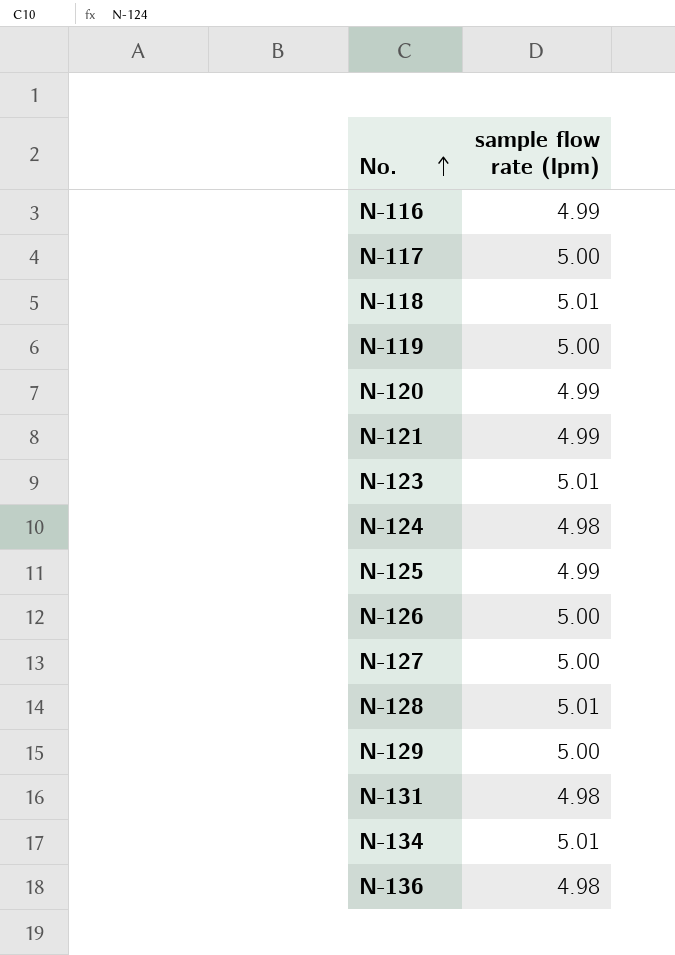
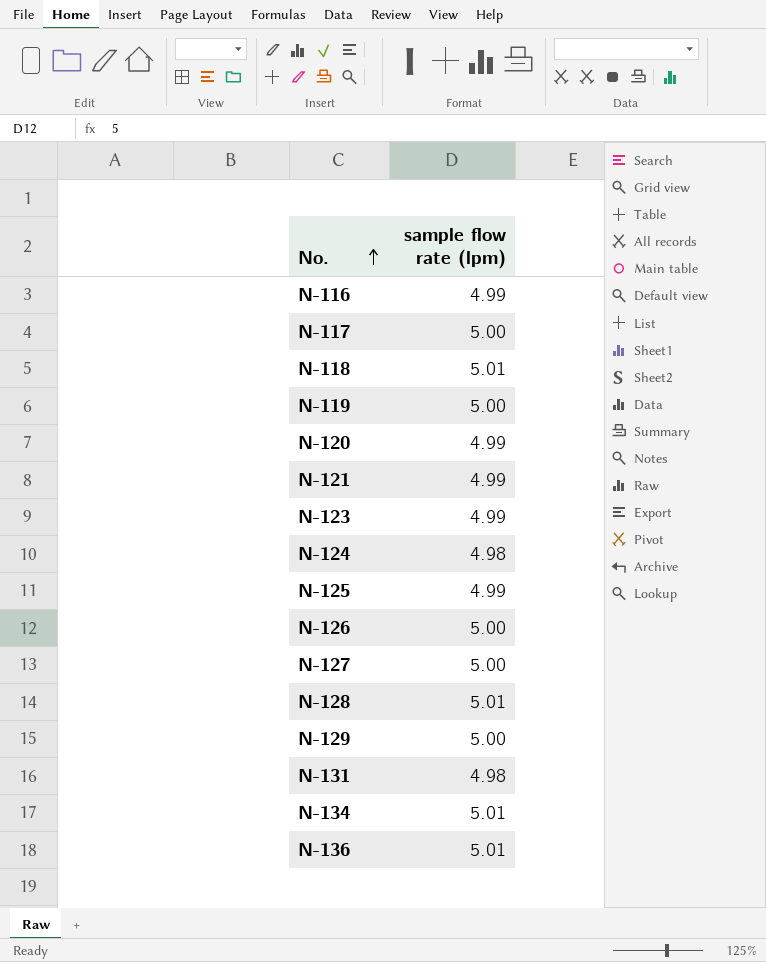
N-123 | sample flow rate (lpm): 5.01 -> 4.99
N-136 | sample flow rate (lpm): 4.98 -> 5.01

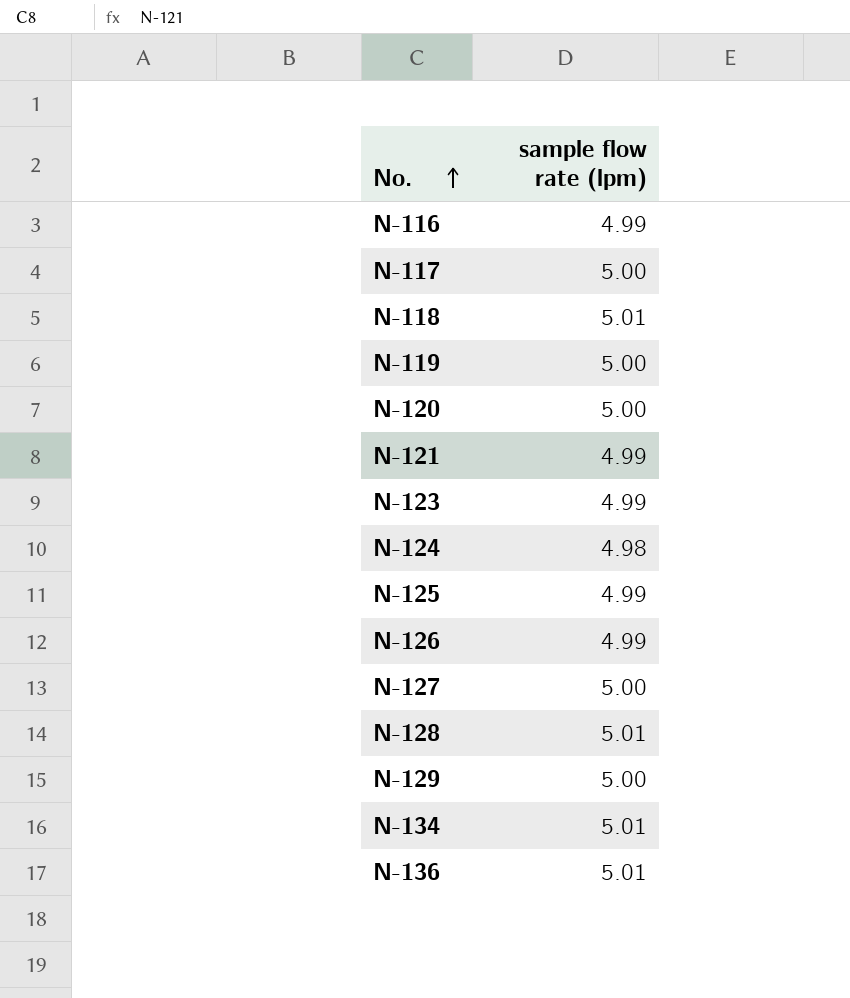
row N-131: 4.98 -> none
N-120 | sample flow rate (lpm): 4.99 -> 5.00
N-126 | sample flow rate (lpm): 5.00 -> 4.99

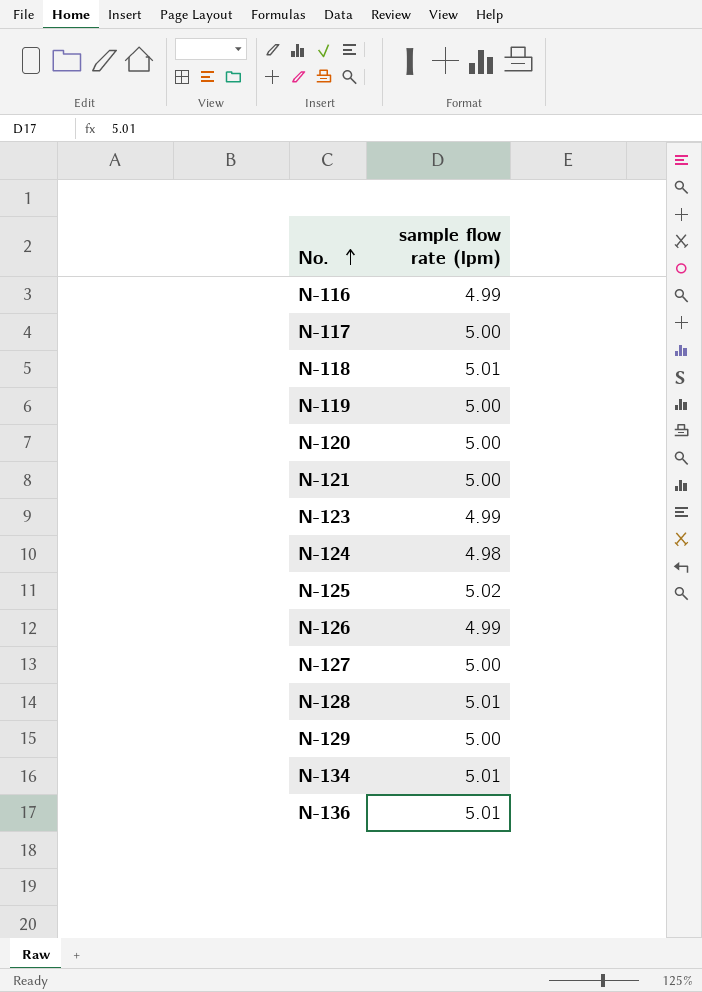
N-121 | sample flow rate (lpm): 4.99 -> 5.00
N-125 | sample flow rate (lpm): 4.99 -> 5.02

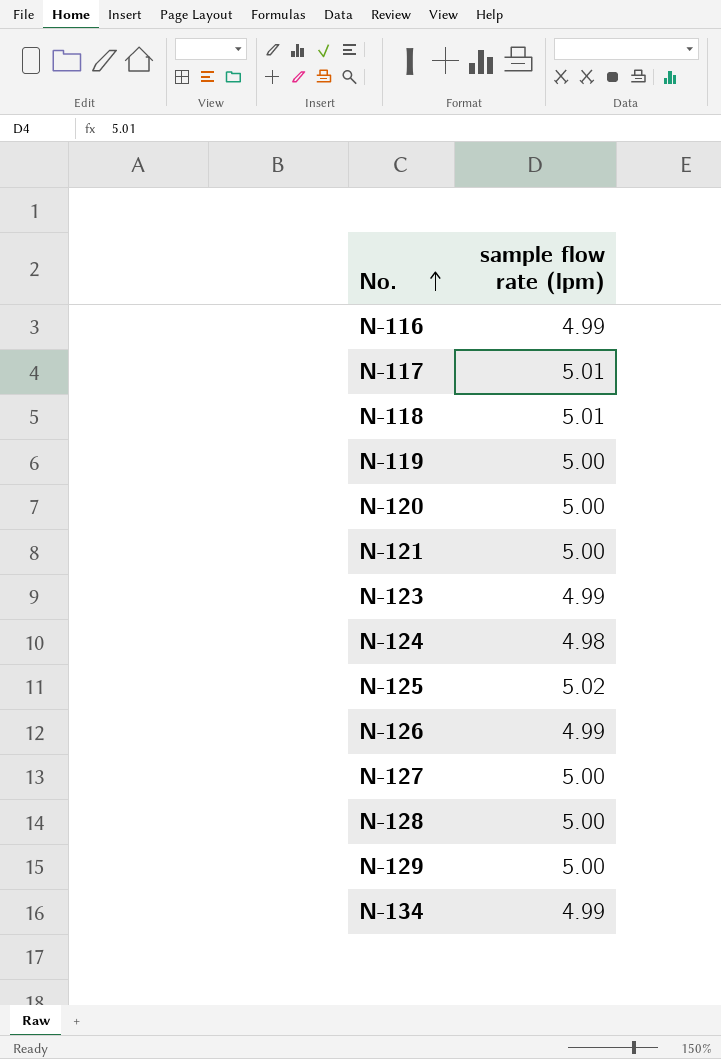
row N-136: 5.01 -> none
N-117 | sample flow rate (lpm): 5.00 -> 5.01
N-128 | sample flow rate (lpm): 5.01 -> 5.00
N-134 | sample flow rate (lpm): 5.01 -> 4.99

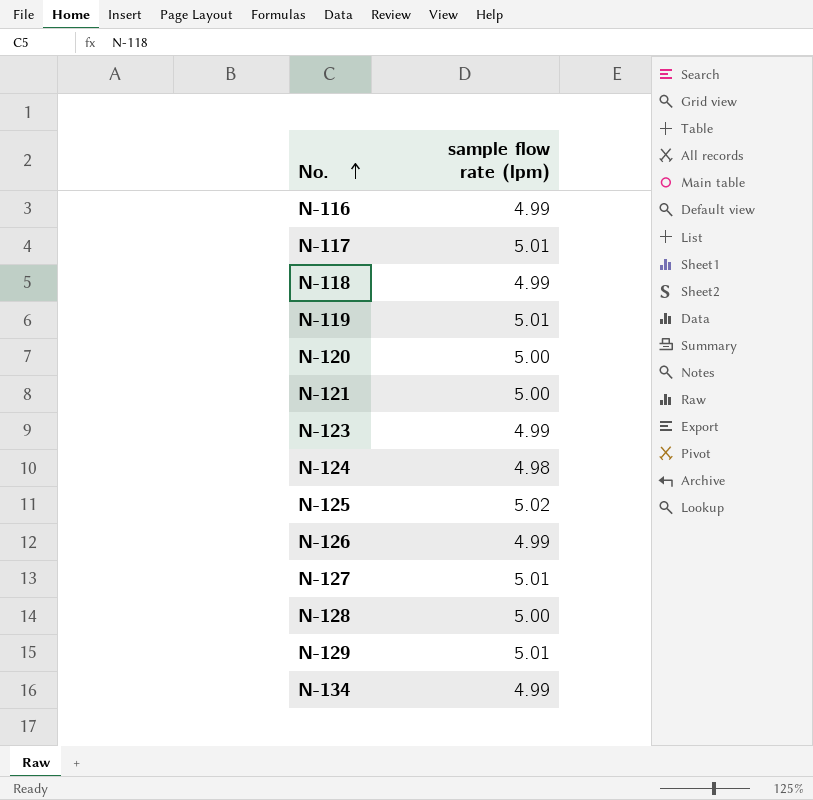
N-118 | sample flow rate (lpm): 5.01 -> 4.99
N-119 | sample flow rate (lpm): 5.00 -> 5.01
N-127 | sample flow rate (lpm): 5.00 -> 5.01
N-129 | sample flow rate (lpm): 5.00 -> 5.01

